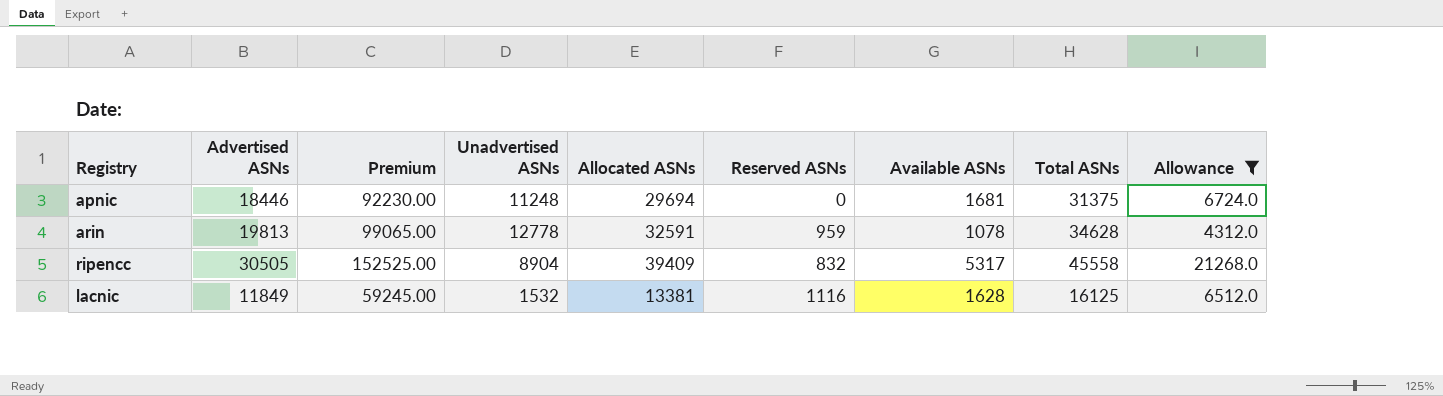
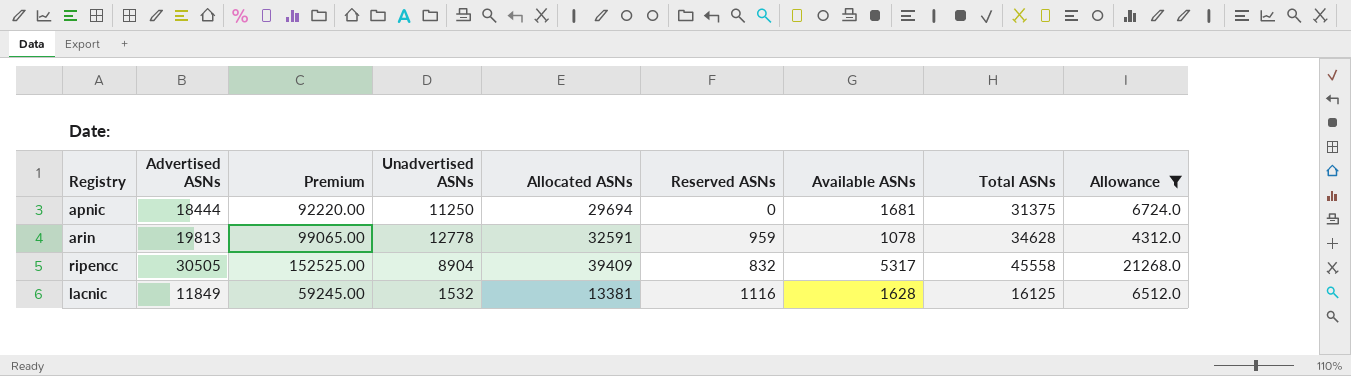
apnic | Advertised ASNs: 18446 -> 18444
apnic | Premium: 92230.00 -> 92220.00
apnic | Unadvertised ASNs: 11248 -> 11250

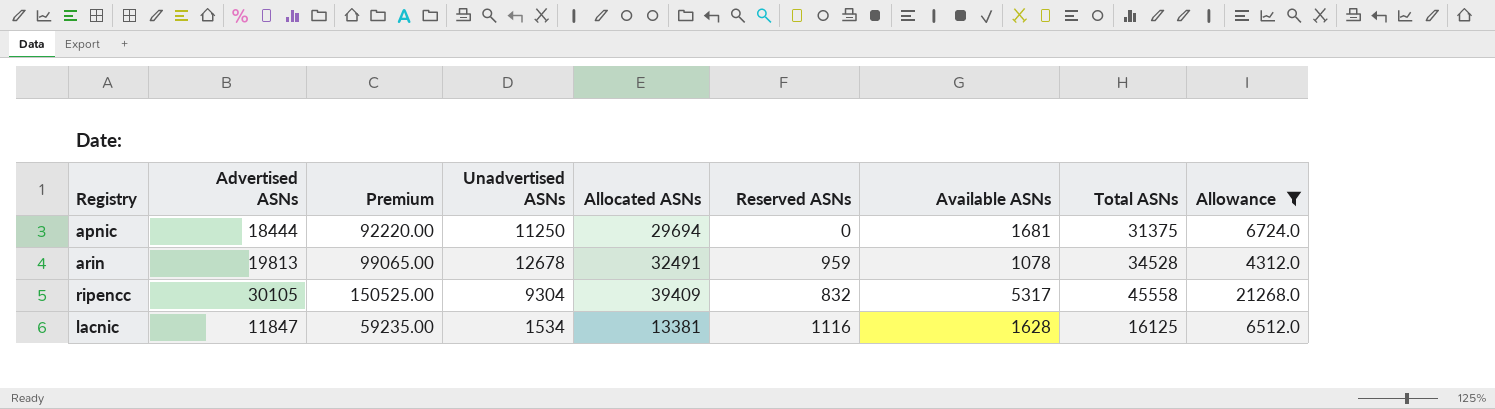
arin | Unadvertised ASNs: 12778 -> 12678
arin | Allocated ASNs: 32591 -> 32491
arin | Total ASNs: 34628 -> 34528
ripencc | Advertised ASNs: 30505 -> 30105
ripencc | Premium: 152525.00 -> 150525.00
ripencc | Unadvertised ASNs: 8904 -> 9304
lacnic | Advertised ASNs: 11849 -> 11847
lacnic | Premium: 59245.00 -> 59235.00
lacnic | Unadvertised ASNs: 1532 -> 1534

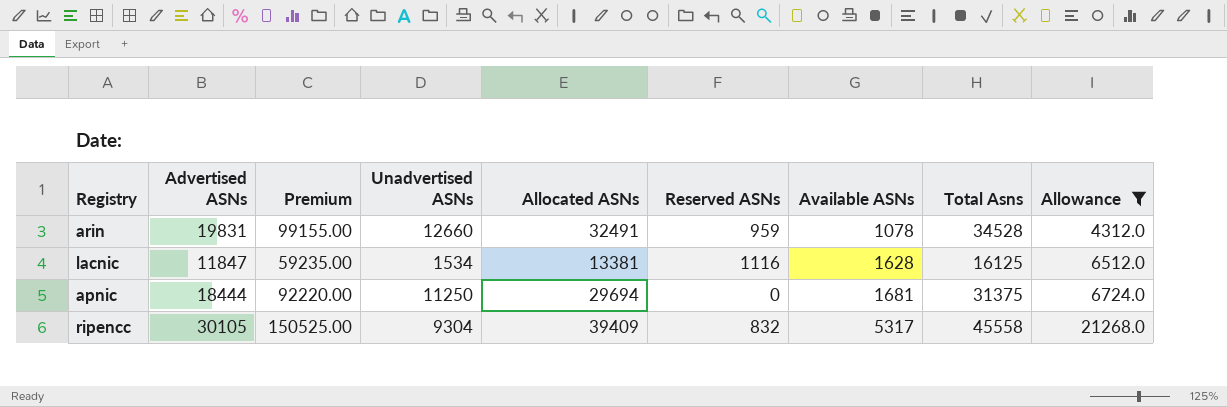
row order: none -> Available ASNs ascending
column name: Total ASNs -> Total Asns
arin | Advertised ASNs: 19813 -> 19831
arin | Premium: 99065.00 -> 99155.00
arin | Unadvertised ASNs: 12678 -> 12660

